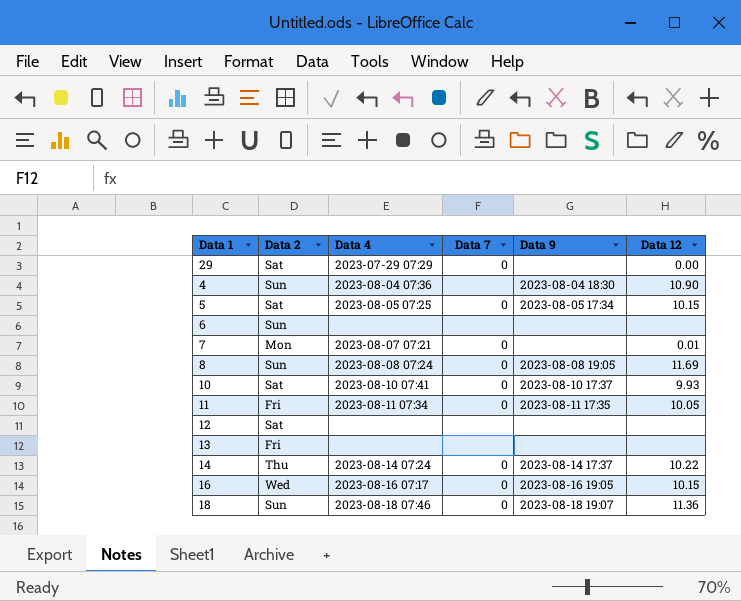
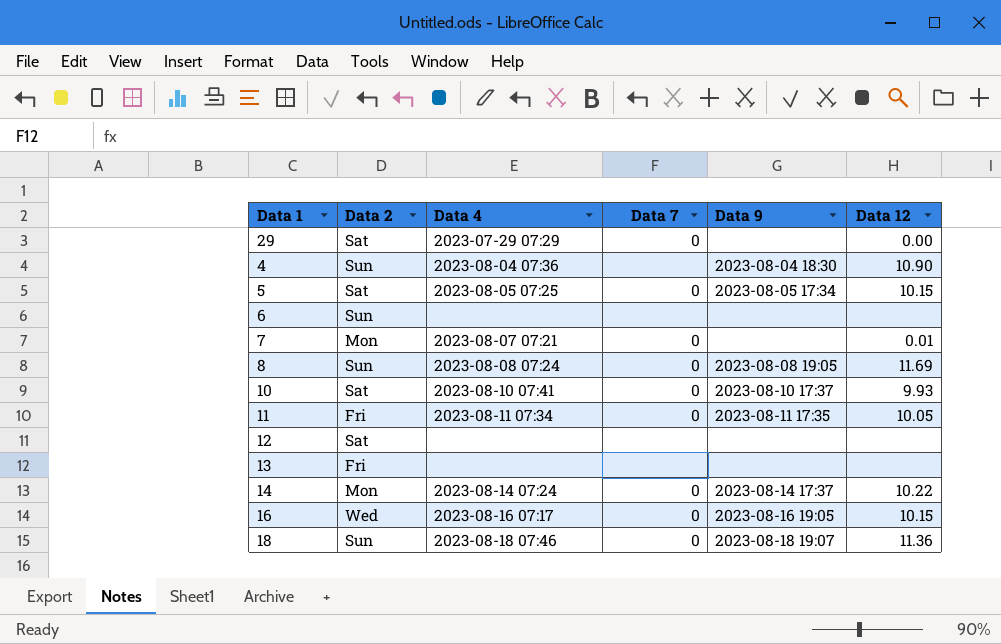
14 | Data 2: Thu -> Mon

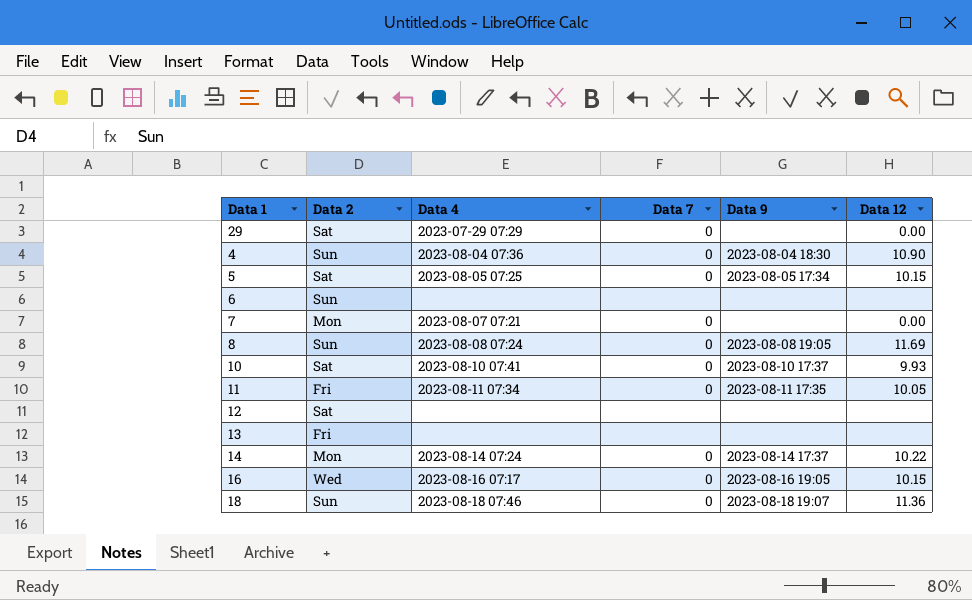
4 | Data 7: none -> 0
7 | Data 12: 0.01 -> 0.00

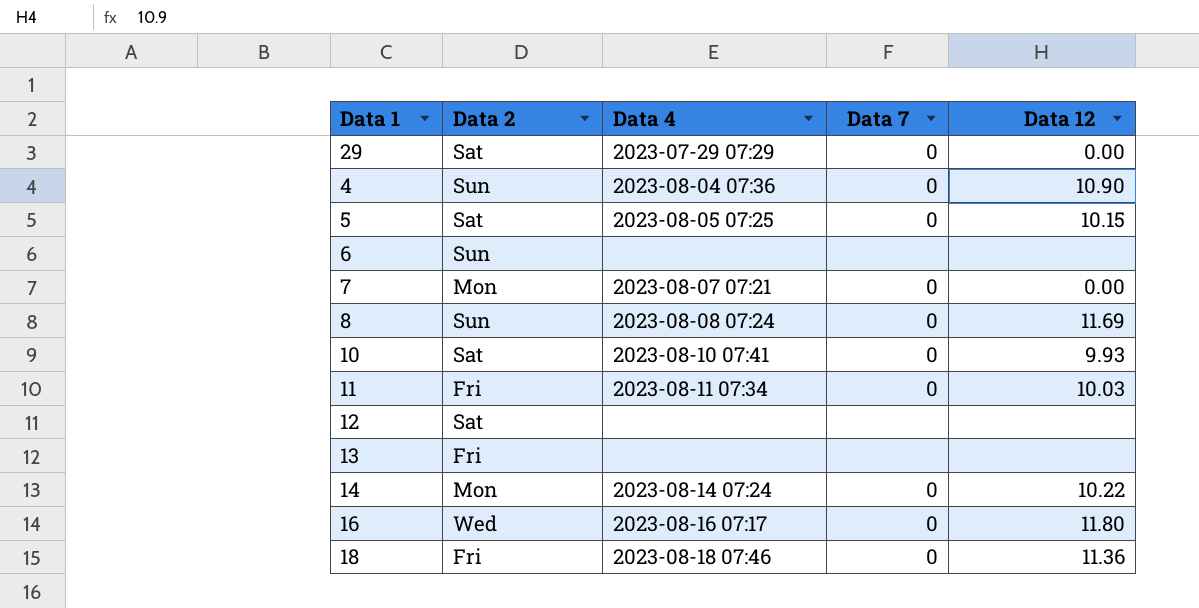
column Data 9 | position: 5 -> none
11 | Data 12: 10.05 -> 10.03
16 | Data 12: 10.15 -> 11.80
18 | Data 2: Sun -> Fri

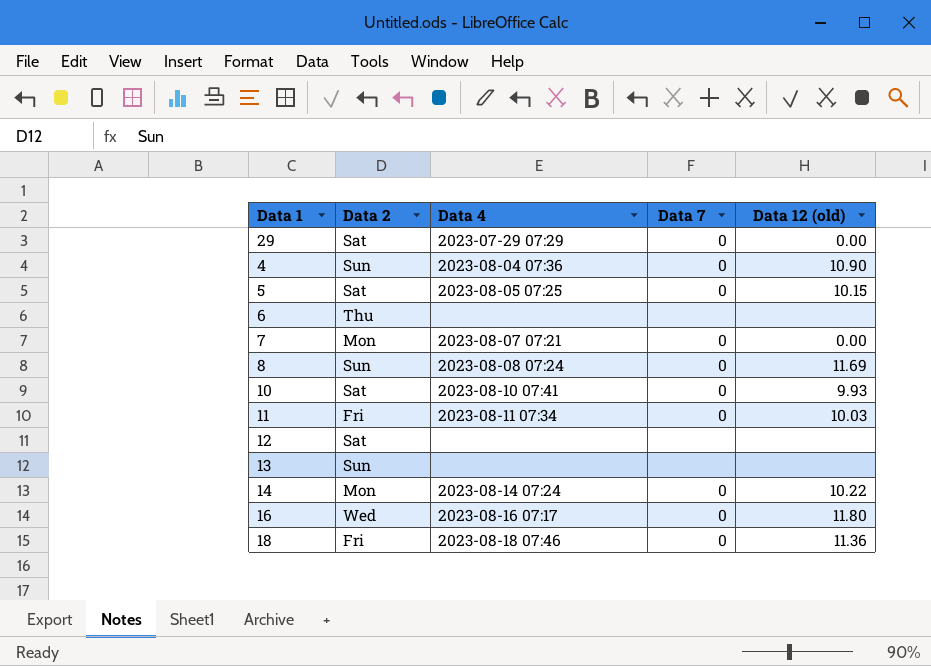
column name: Data 12 -> Data 12 (old)
6 | Data 2: Sun -> Thu
13 | Data 2: Fri -> Sun

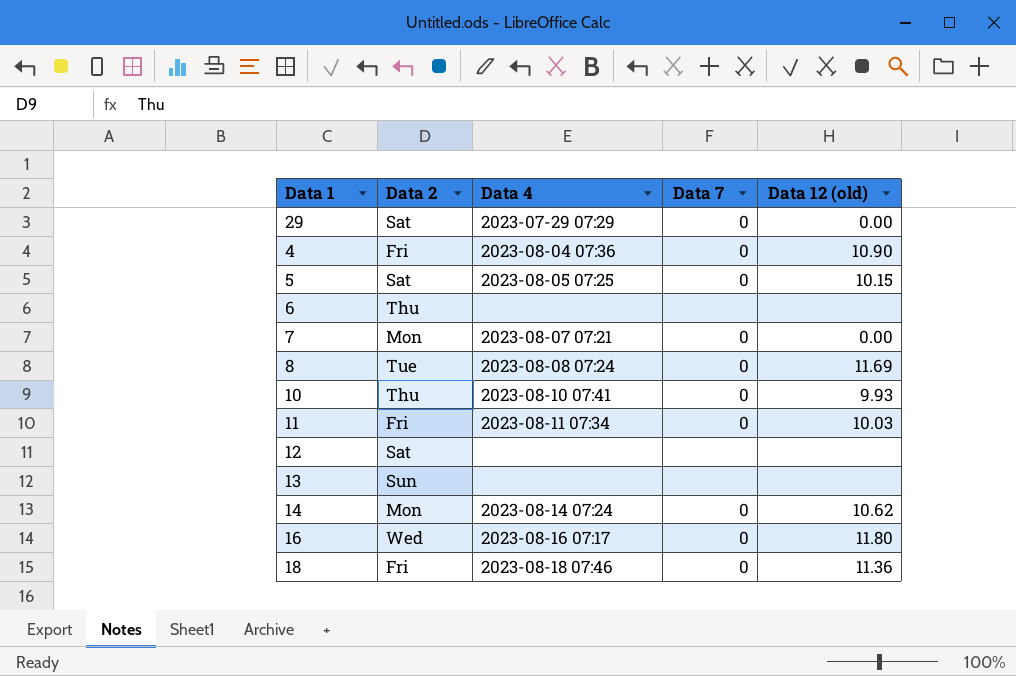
4 | Data 2: Sun -> Fri
8 | Data 2: Sun -> Tue
10 | Data 2: Sat -> Thu
14 | Data 12 (old): 10.22 -> 10.62

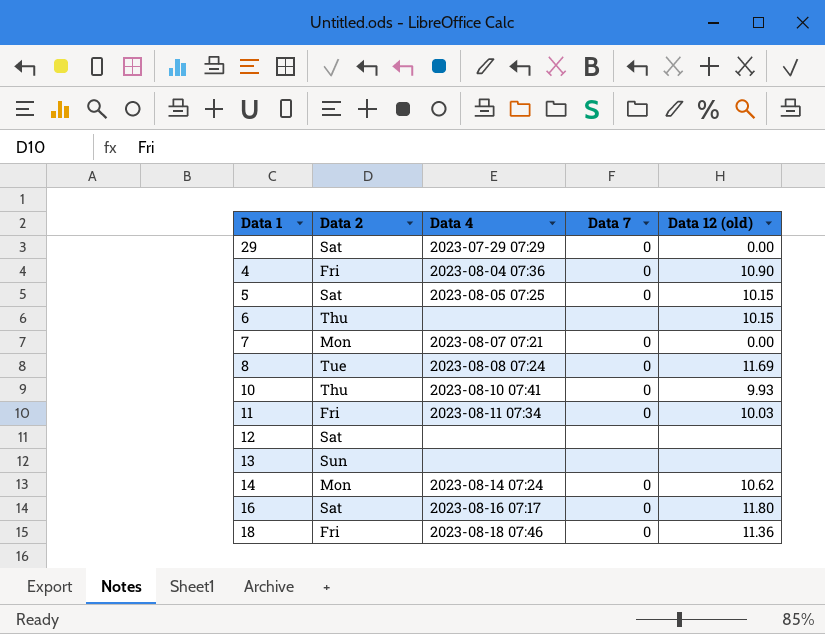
6 | Data 12 (old): none -> 10.15
16 | Data 2: Wed -> Sat

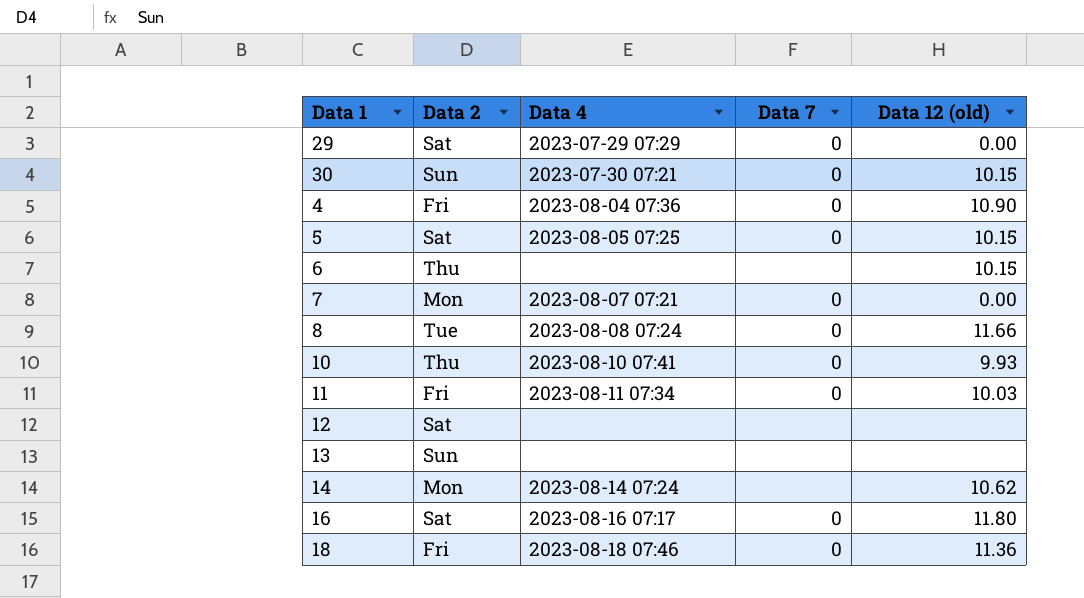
row 30: none -> Sun | 2023-07-30 07:21 | 0 | 10.15
8 | Data 12 (old): 11.69 -> 11.66
14 | Data 7: 0 -> none

